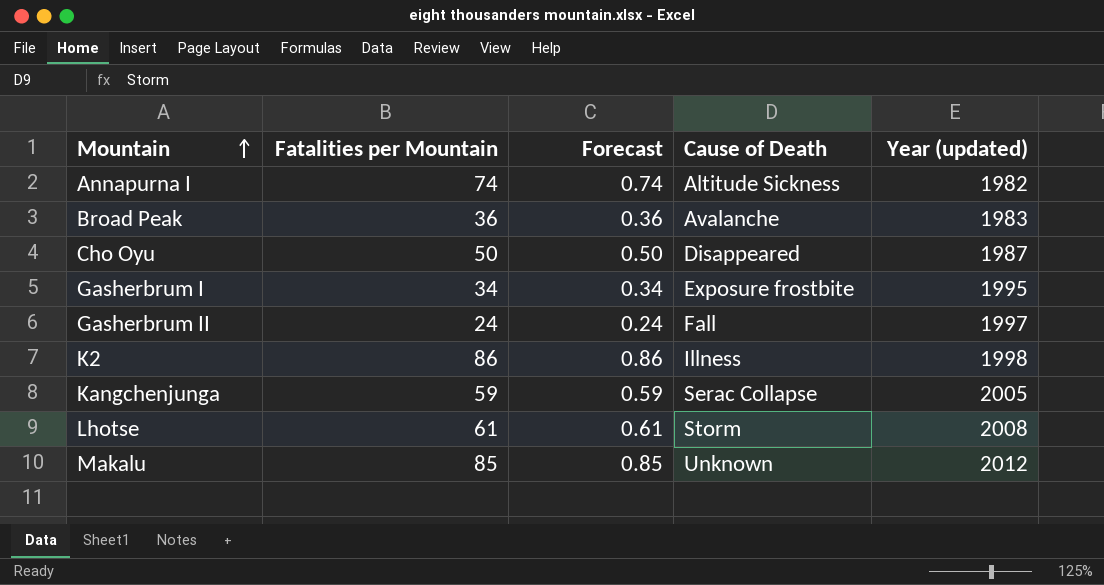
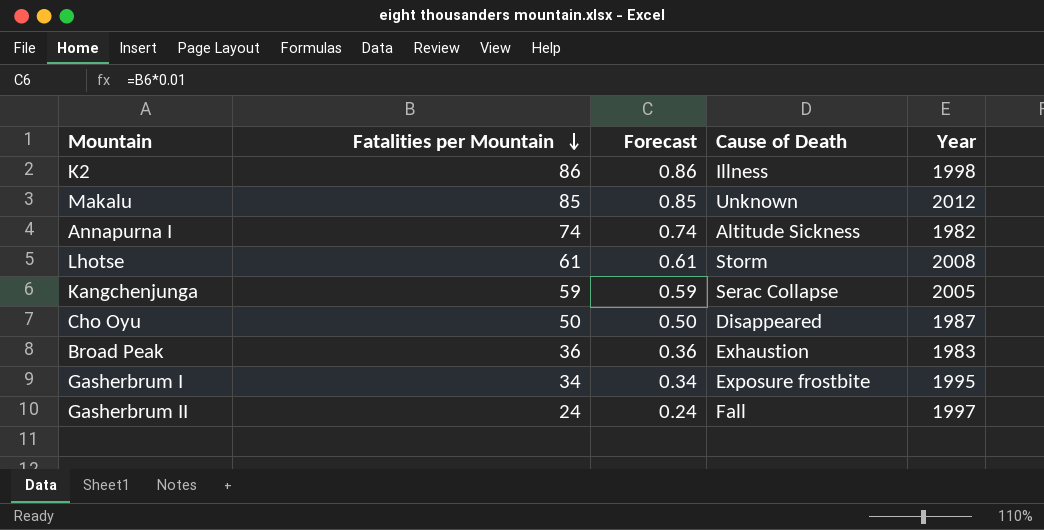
row order: Mountain ascending -> Fatalities per Mountain descending
column name: Year (updated) -> Year
Broad Peak | Cause of Death: Avalanche -> Exhaustion

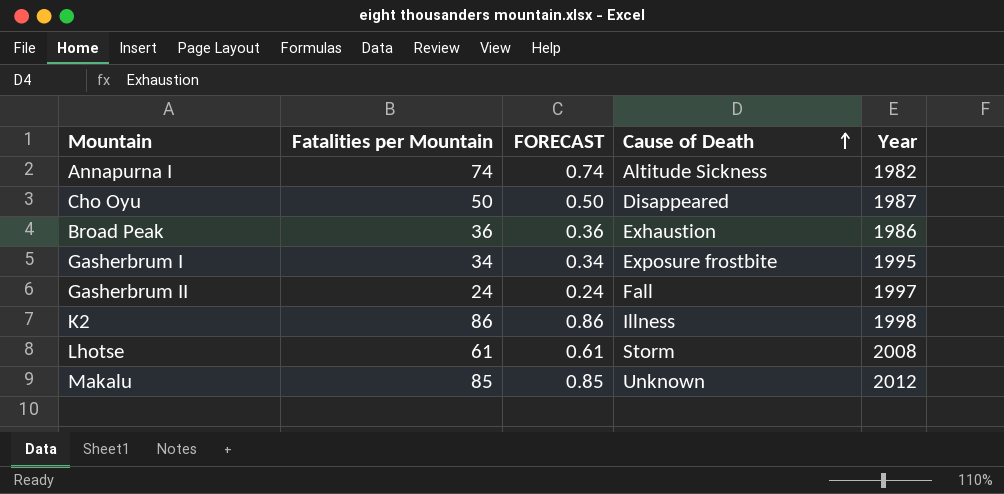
row order: Fatalities per Mountain descending -> Cause of Death ascending
column name: Forecast -> FORECAST
row Kangchenjunga: 59 | 0.59 | Serac Collapse | 2005 -> none
Broad Peak | Year: 1983 -> 1986

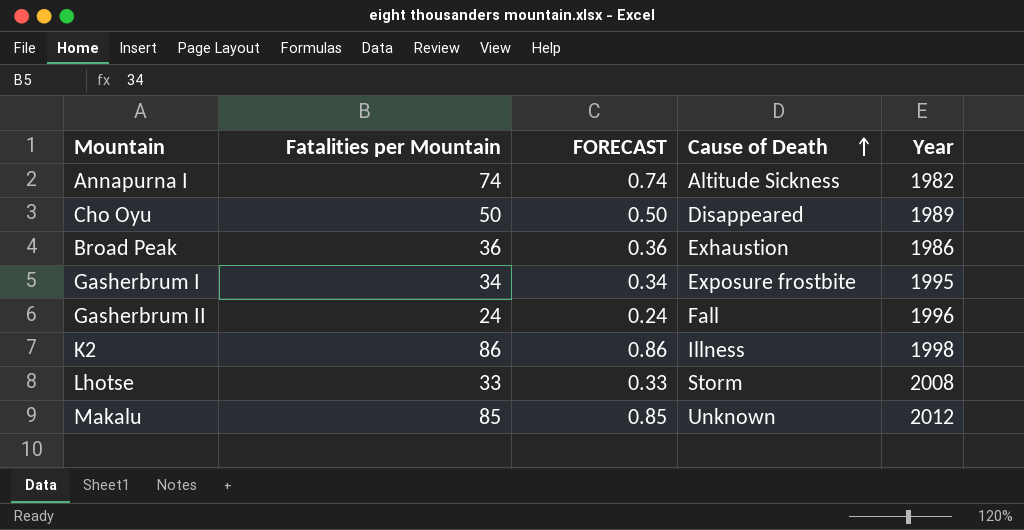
Cho Oyu | Year: 1987 -> 1989
Gasherbrum II | Year: 1997 -> 1996
Lhotse | Fatalities per Mountain: 61 -> 33
Lhotse | FORECAST: 0.61 -> 0.33

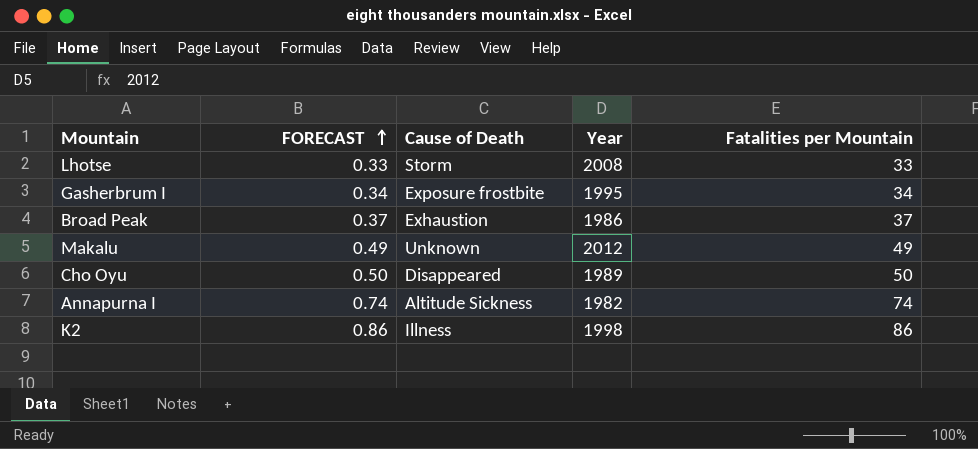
row order: Cause of Death ascending -> FORECAST ascending
column Fatalities per Mountain | position: 2 -> 5
row Gasherbrum II: 24 | 0.24 | Fall | 1996 -> none
Broad Peak | FORECAST: 0.36 -> 0.37
Broad Peak | Fatalities per Mountain: 36 -> 37
Makalu | FORECAST: 0.85 -> 0.49
Makalu | Fatalities per Mountain: 85 -> 49

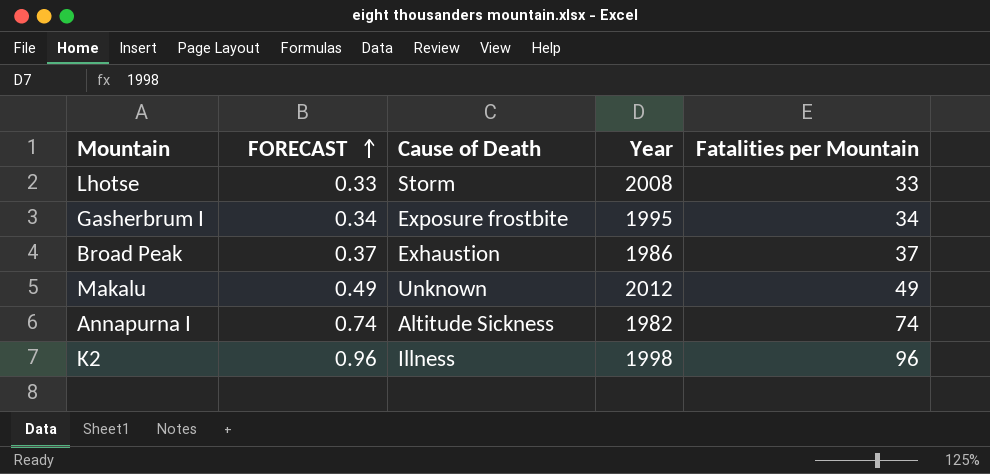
row Cho Oyu: 0.50 | Disappeared | 1989 | 50 -> none
K2 | FORECAST: 0.86 -> 0.96
K2 | Fatalities per Mountain: 86 -> 96

